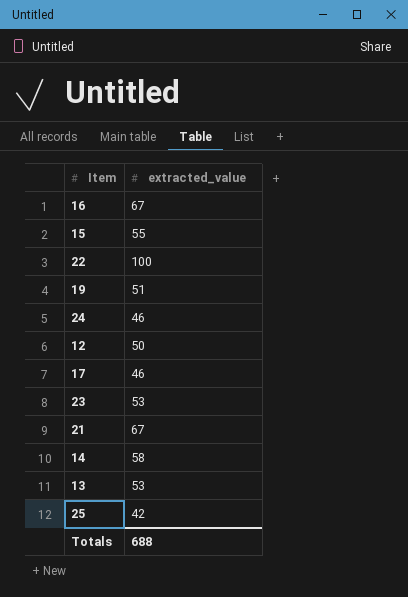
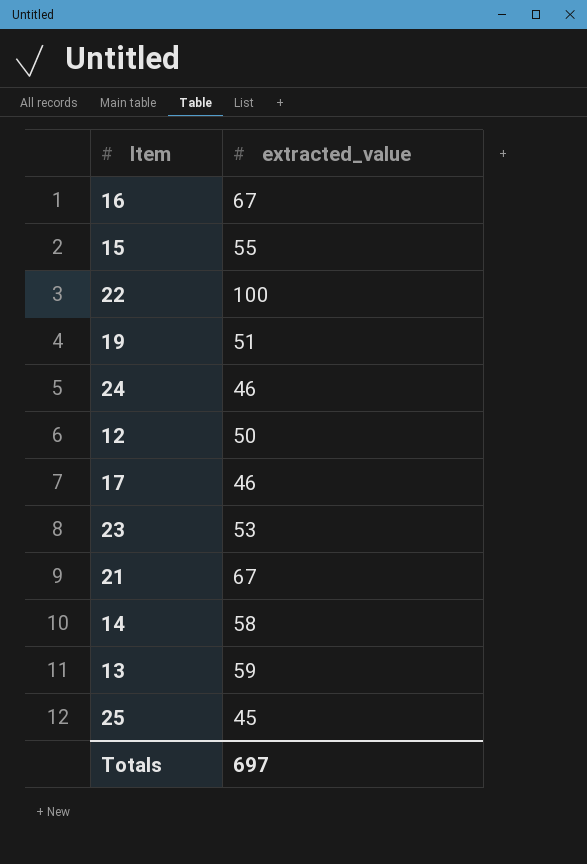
13 | extracted_value: 53 -> 59
25 | extracted_value: 42 -> 45
Totals | extracted_value: 688 -> 697

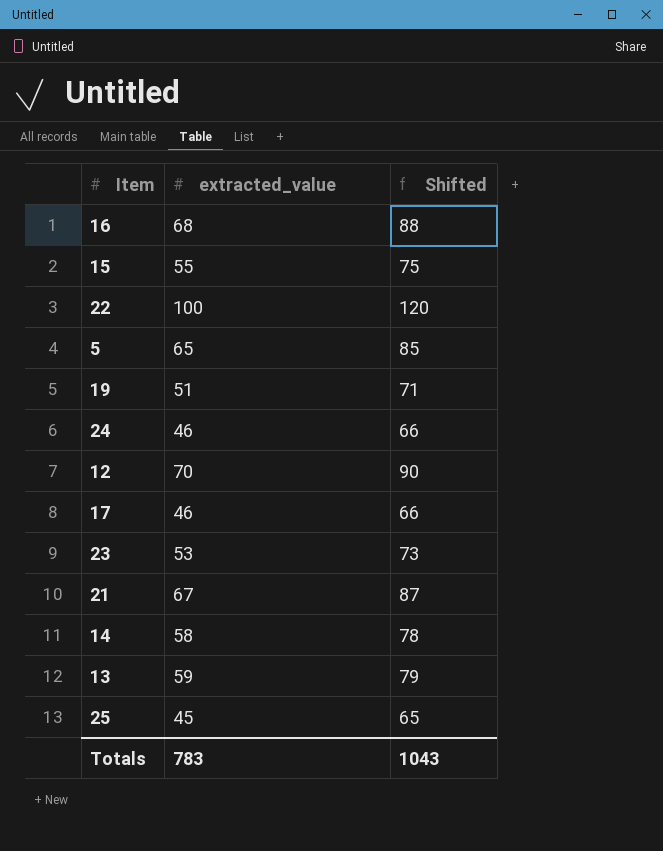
column Shifted | formula: none -> [extracted_value] + 20
16 | extracted_value: 67 -> 68
row 5: none -> 65 | 85
12 | extracted_value: 50 -> 70
Totals | extracted_value: 697 -> 783

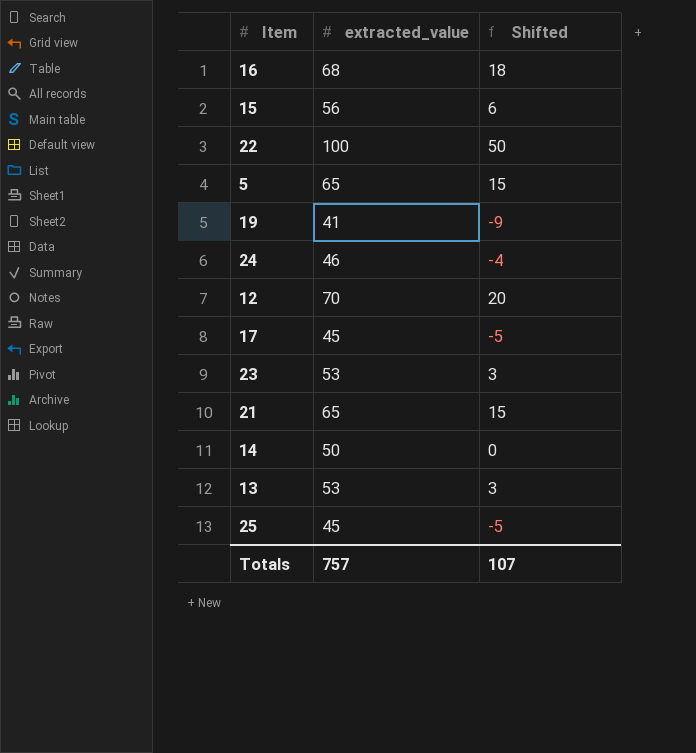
column Shifted | formula: [extracted_value] + 20 -> [extracted_value] - 50
15 | extracted_value: 55 -> 56
19 | extracted_value: 51 -> 41
17 | extracted_value: 46 -> 45
21 | extracted_value: 67 -> 65
14 | extracted_value: 58 -> 50
13 | extracted_value: 59 -> 53
Totals | extracted_value: 783 -> 757
Totals | Shifted: 1043 -> 107

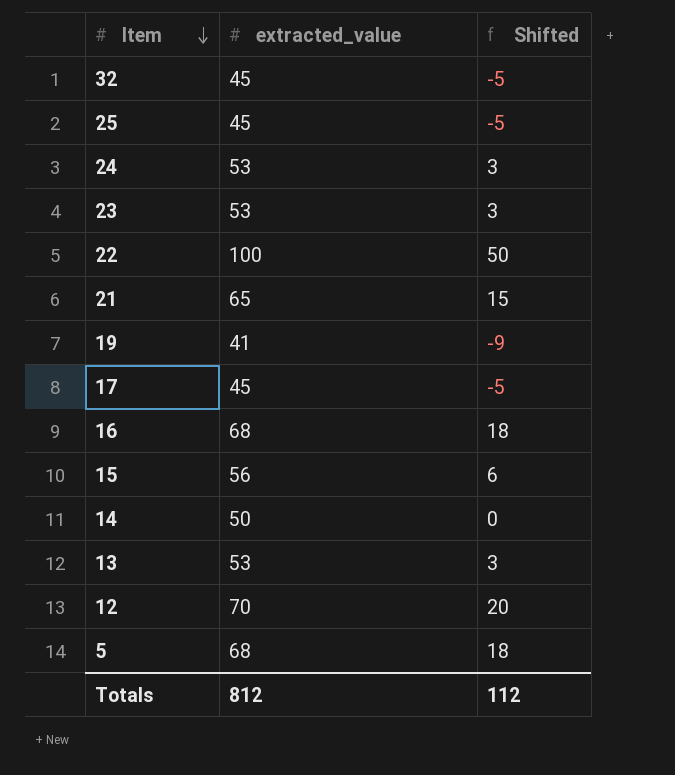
row order: none -> Item descending
row 32: none -> 45 | -5
24 | extracted_value: 46 -> 53
24 | Shifted: -4 -> 3
5 | extracted_value: 65 -> 68
5 | Shifted: 15 -> 18
Totals | extracted_value: 757 -> 812
Totals | Shifted: 107 -> 112

